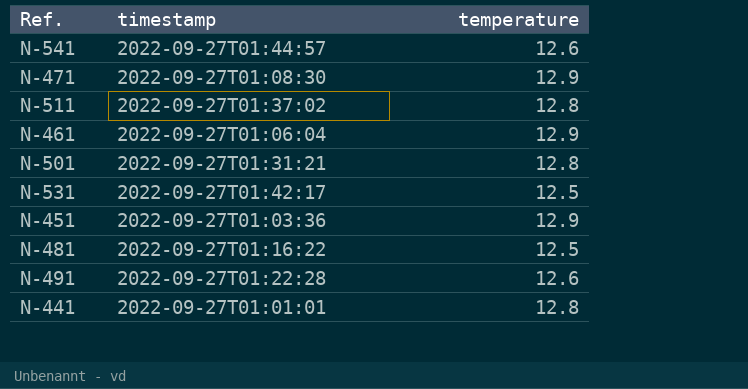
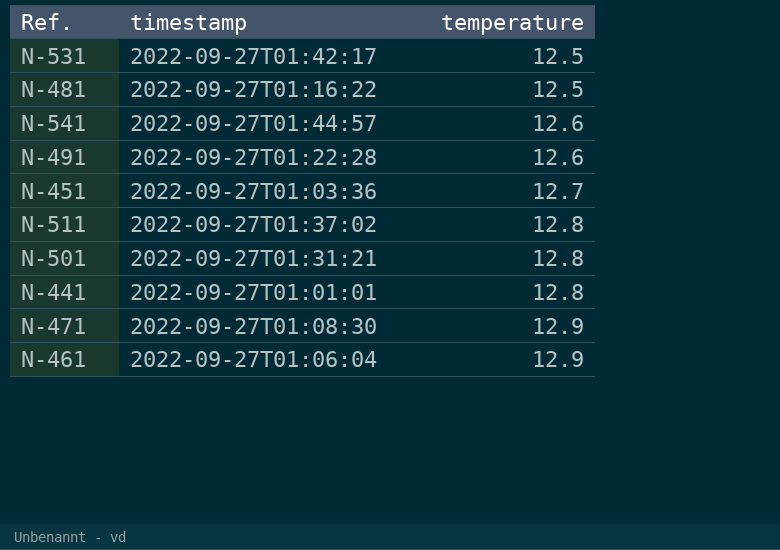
row order: none -> temperature ascending
N-451 | temperature: 12.9 -> 12.7

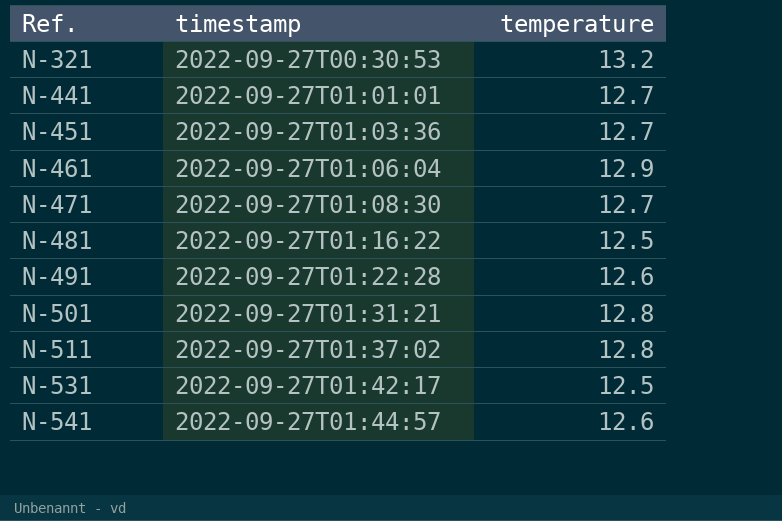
row order: temperature ascending -> Ref. ascending
row N-321: none -> 2022-09-27T00:30:53 | 13.2
N-441 | temperature: 12.8 -> 12.7
N-471 | temperature: 12.9 -> 12.7

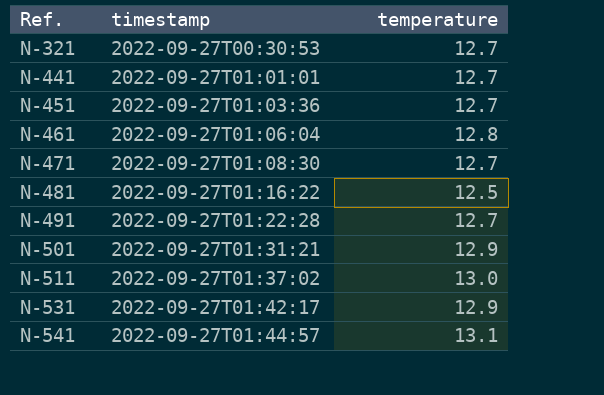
N-321 | temperature: 13.2 -> 12.7
N-461 | temperature: 12.9 -> 12.8
N-491 | temperature: 12.6 -> 12.7
N-501 | temperature: 12.8 -> 12.9
N-511 | temperature: 12.8 -> 13.0
N-531 | temperature: 12.5 -> 12.9
N-541 | temperature: 12.6 -> 13.1

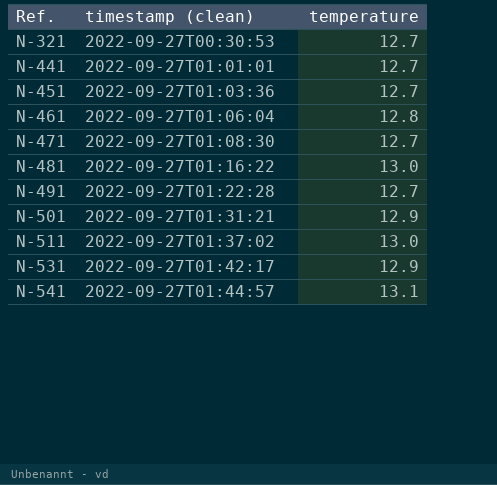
column name: timestamp -> timestamp (clean)
N-481 | temperature: 12.5 -> 13.0

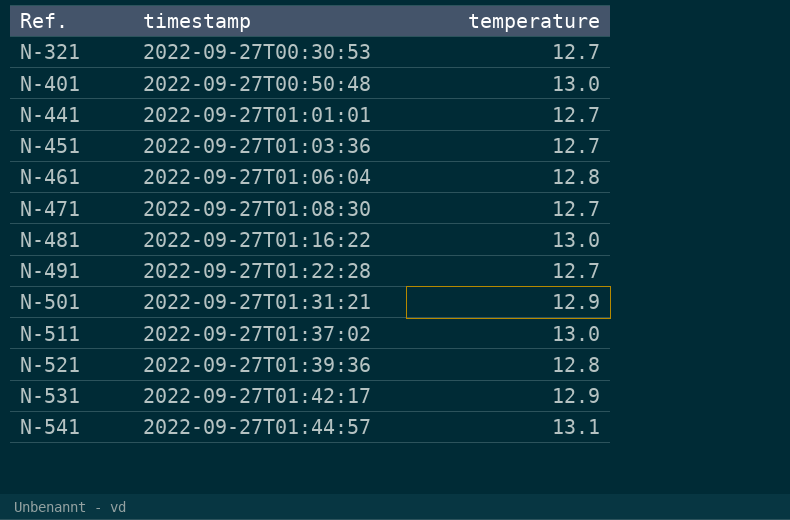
column name: timestamp (clean) -> timestamp
row N-401: none -> 2022-09-27T00:50:48 | 13.0
row N-521: none -> 2022-09-27T01:39:36 | 12.8

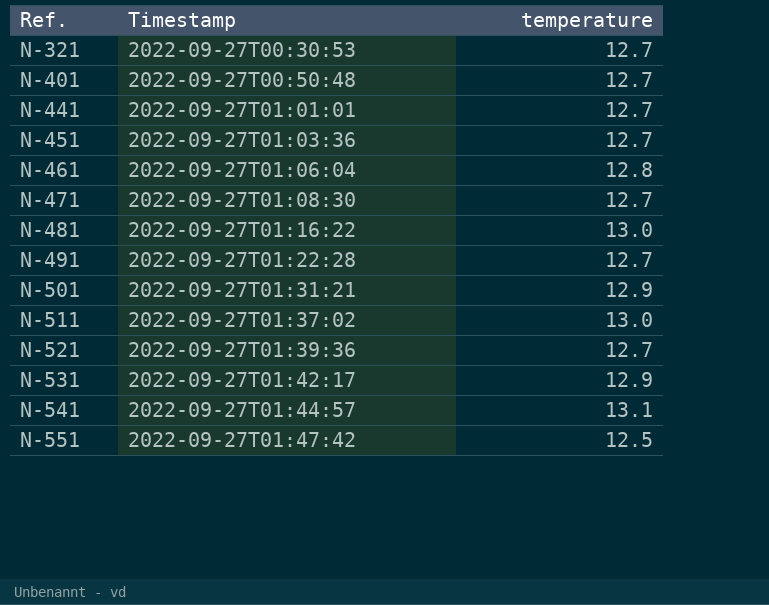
column name: timestamp -> Timestamp
N-401 | temperature: 13.0 -> 12.7
N-521 | temperature: 12.8 -> 12.7
row N-551: none -> 2022-09-27T01:47:42 | 12.5

